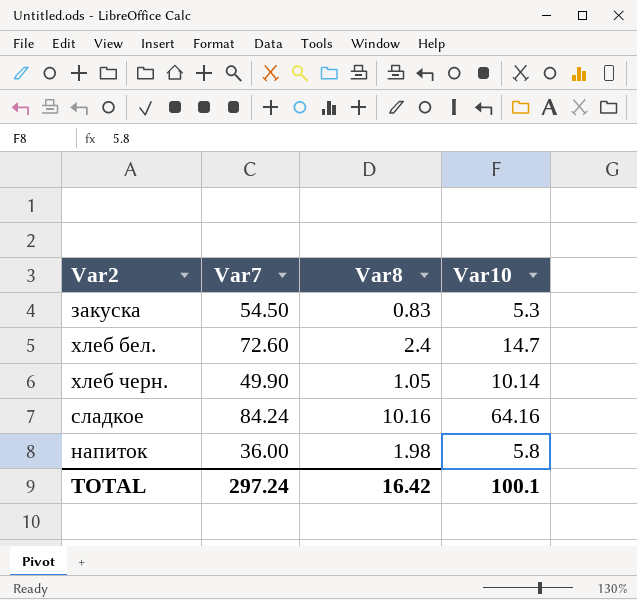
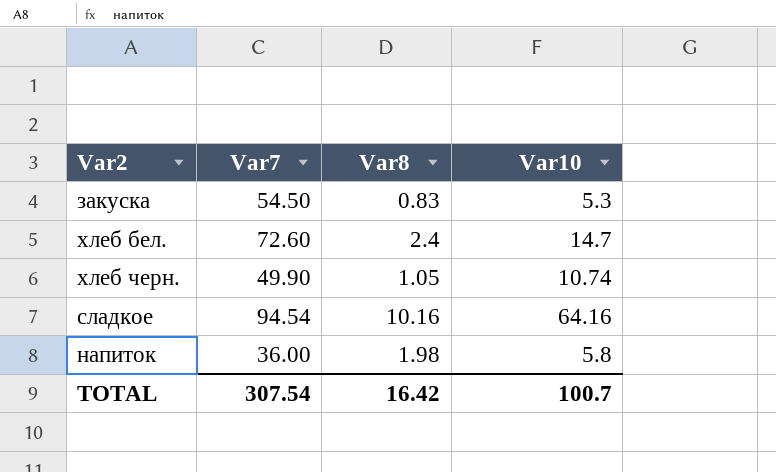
хлеб черн. | Var10: 10.14 -> 10.74
сладкое | Var7: 84.24 -> 94.54
TOTAL | Var7: 297.24 -> 307.54
TOTAL | Var10: 100.1 -> 100.7

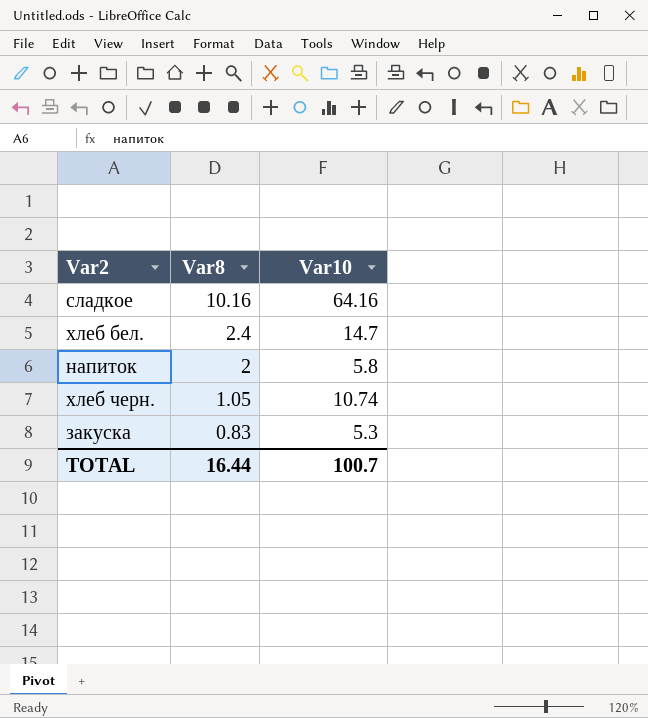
row order: none -> Var8 descending
column Var7 | position: 2 -> none
напиток | Var8: 1.98 -> 2
TOTAL | Var8: 16.42 -> 16.44

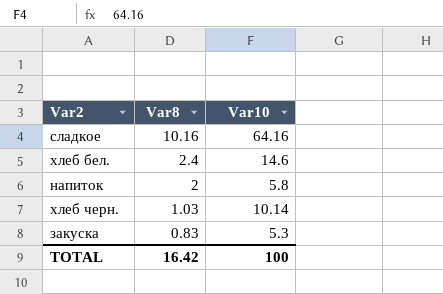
хлеб бел. | Var10: 14.7 -> 14.6
хлеб черн. | Var8: 1.05 -> 1.03
хлеб черн. | Var10: 10.74 -> 10.14
TOTAL | Var8: 16.44 -> 16.42
TOTAL | Var10: 100.7 -> 100

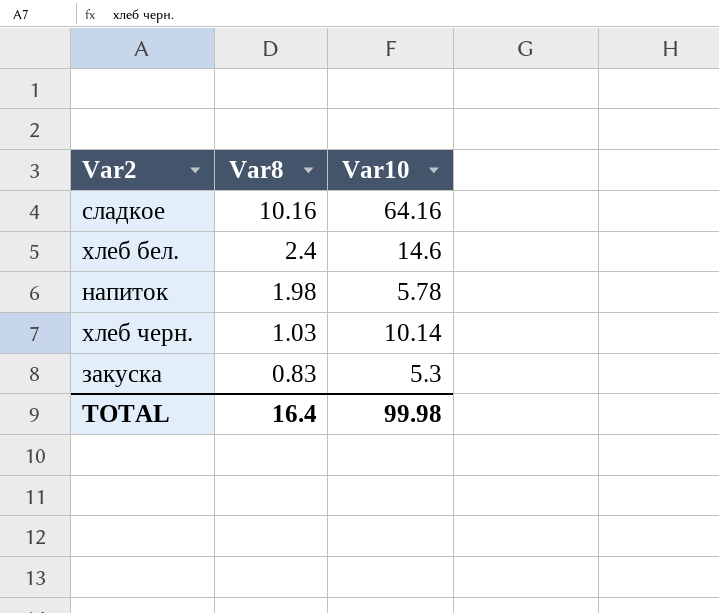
напиток | Var8: 2 -> 1.98
напиток | Var10: 5.8 -> 5.78
TOTAL | Var8: 16.42 -> 16.4
TOTAL | Var10: 100 -> 99.98

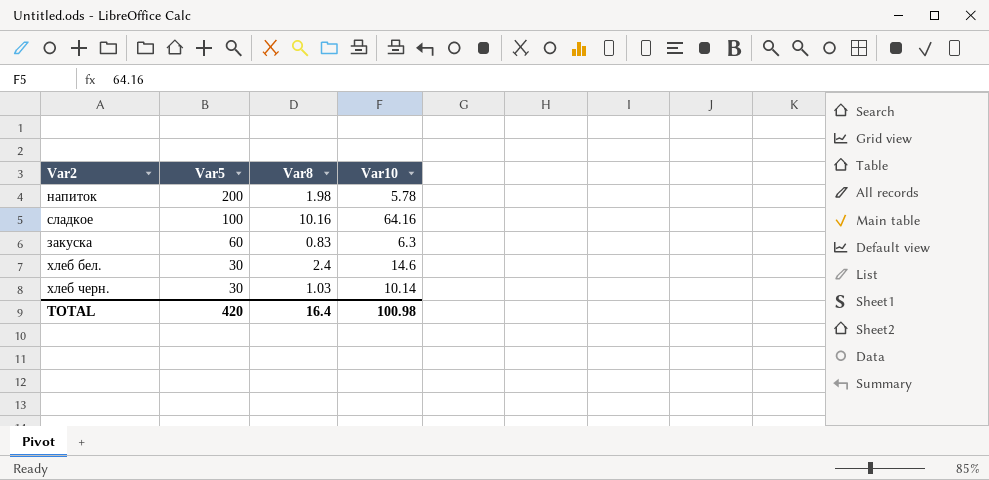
row order: Var8 descending -> Var5 descending
column Var5 | position: none -> 2
закуска | Var10: 5.3 -> 6.3
TOTAL | Var10: 99.98 -> 100.98

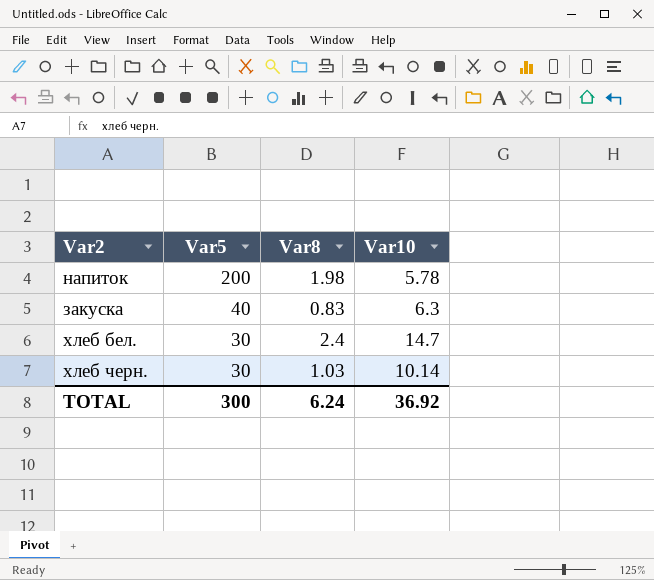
row сладкое: 100 | 10.16 | 64.16 -> none
закуска | Var5: 60 -> 40
хлеб бел. | Var10: 14.6 -> 14.7
TOTAL | Var5: 420 -> 300
TOTAL | Var8: 16.4 -> 6.24
TOTAL | Var10: 100.98 -> 36.92

